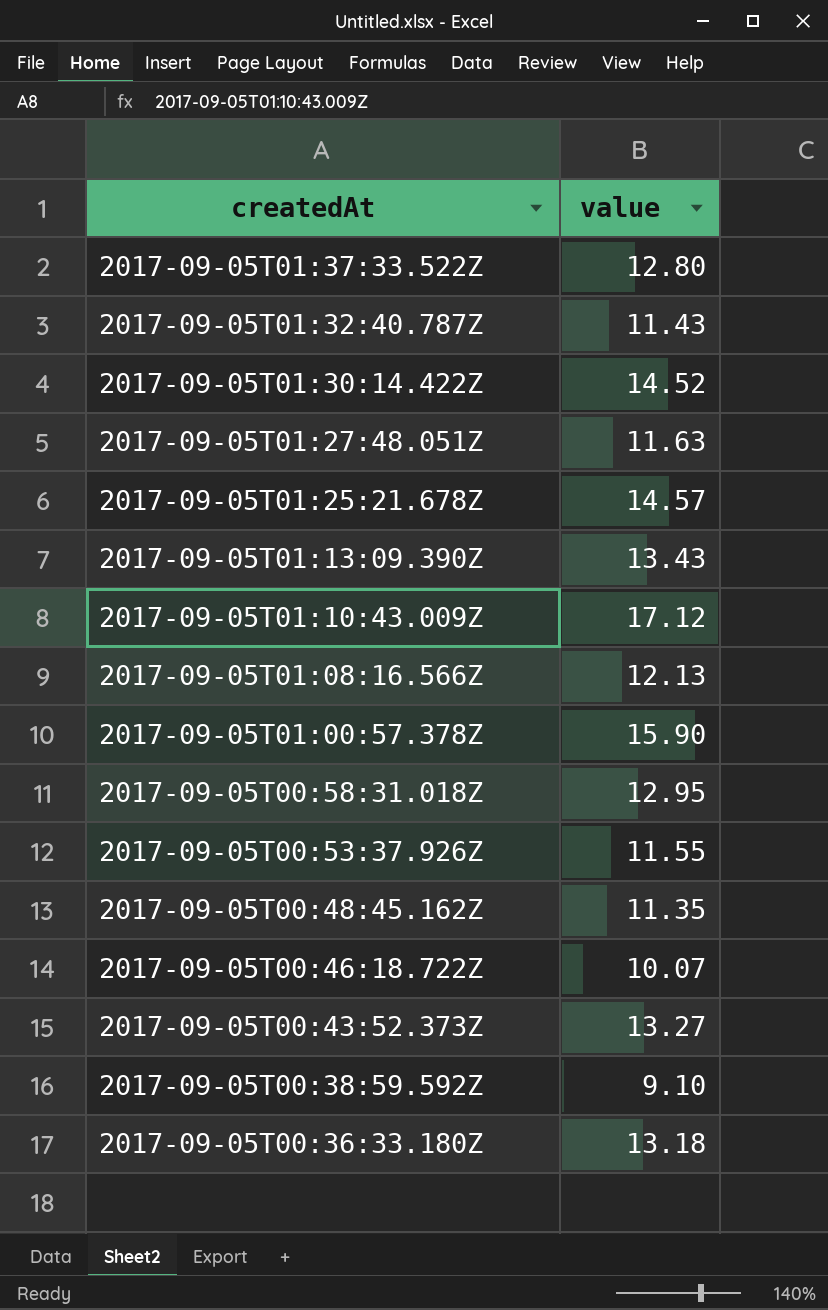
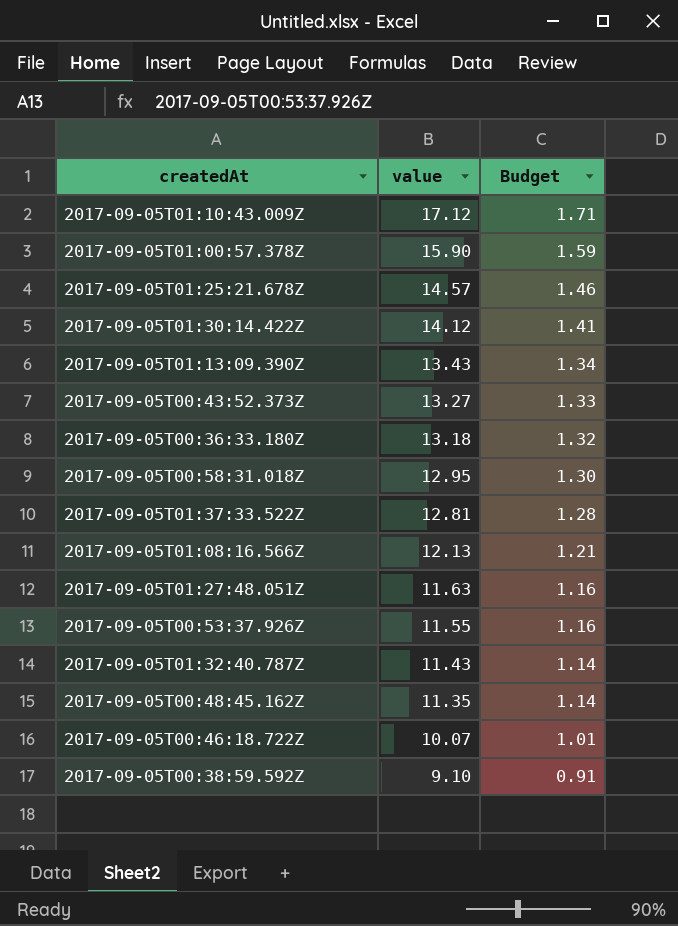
row order: createdAt descending -> value descending
column Budget | formula: none -> [value] * 0.1
2017-09-05T01:30:14.422Z | value: 14.52 -> 14.12
2017-09-05T01:37:33.522Z | value: 12.80 -> 12.81

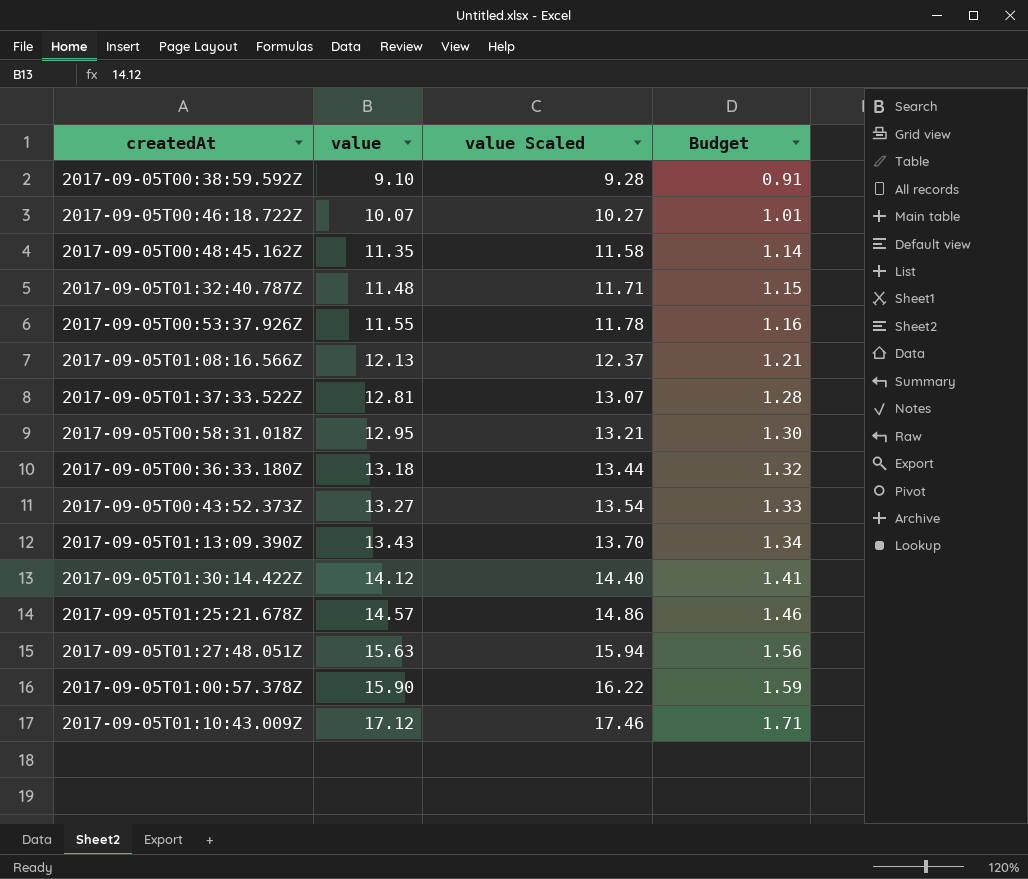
row order: value descending -> value ascending
column value Scaled | formula: none -> [value] * 1.02
2017-09-05T01:32:40.787Z | value: 11.43 -> 11.48
2017-09-05T01:32:40.787Z | Budget: 1.14 -> 1.15
2017-09-05T01:27:48.051Z | value: 11.63 -> 15.63
2017-09-05T01:27:48.051Z | Budget: 1.16 -> 1.56

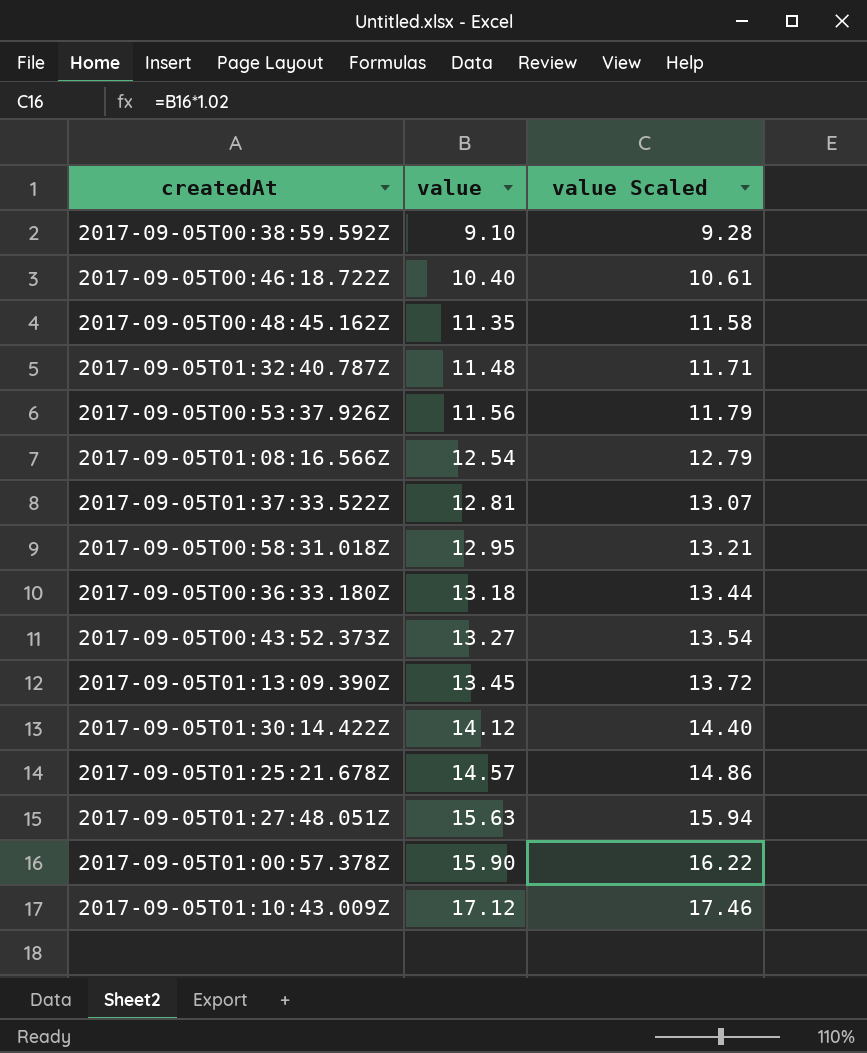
column Budget | formula: [value] * 0.1 -> none
2017-09-05T00:46:18.722Z | value: 10.07 -> 10.40
2017-09-05T00:46:18.722Z | value Scaled: 10.27 -> 10.61
2017-09-05T00:53:37.926Z | value: 11.55 -> 11.56
2017-09-05T00:53:37.926Z | value Scaled: 11.78 -> 11.79
2017-09-05T01:08:16.566Z | value: 12.13 -> 12.54
2017-09-05T01:08:16.566Z | value Scaled: 12.37 -> 12.79
2017-09-05T01:13:09.390Z | value: 13.43 -> 13.45
2017-09-05T01:13:09.390Z | value Scaled: 13.70 -> 13.72

